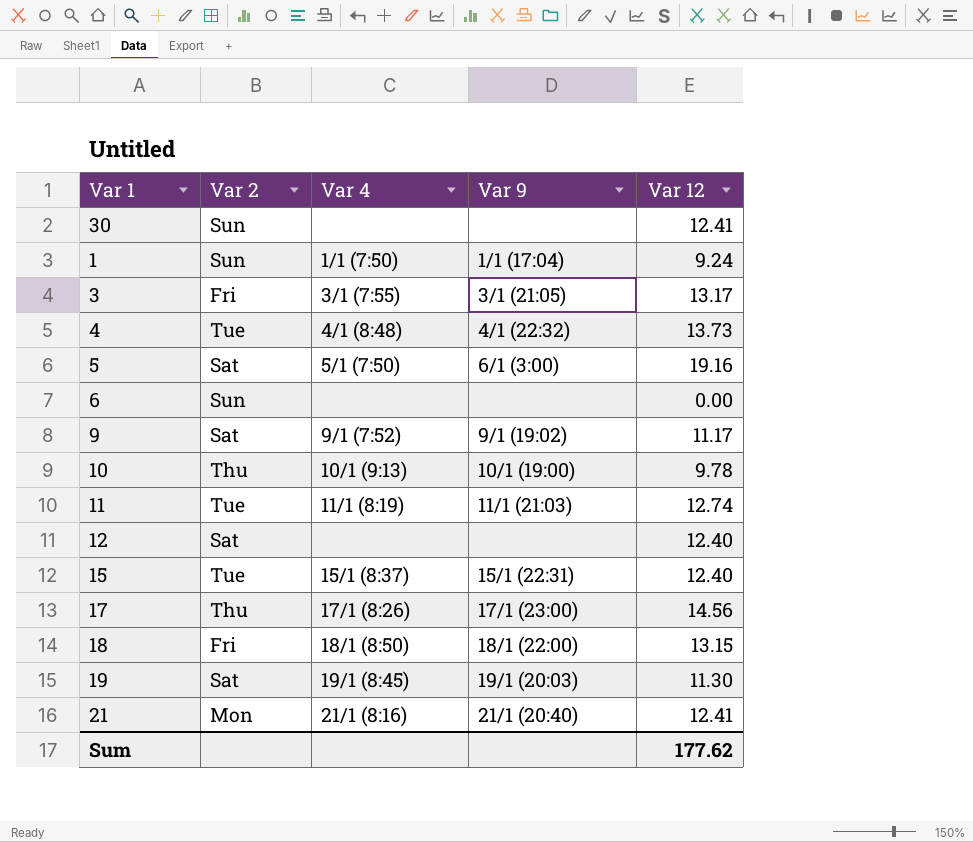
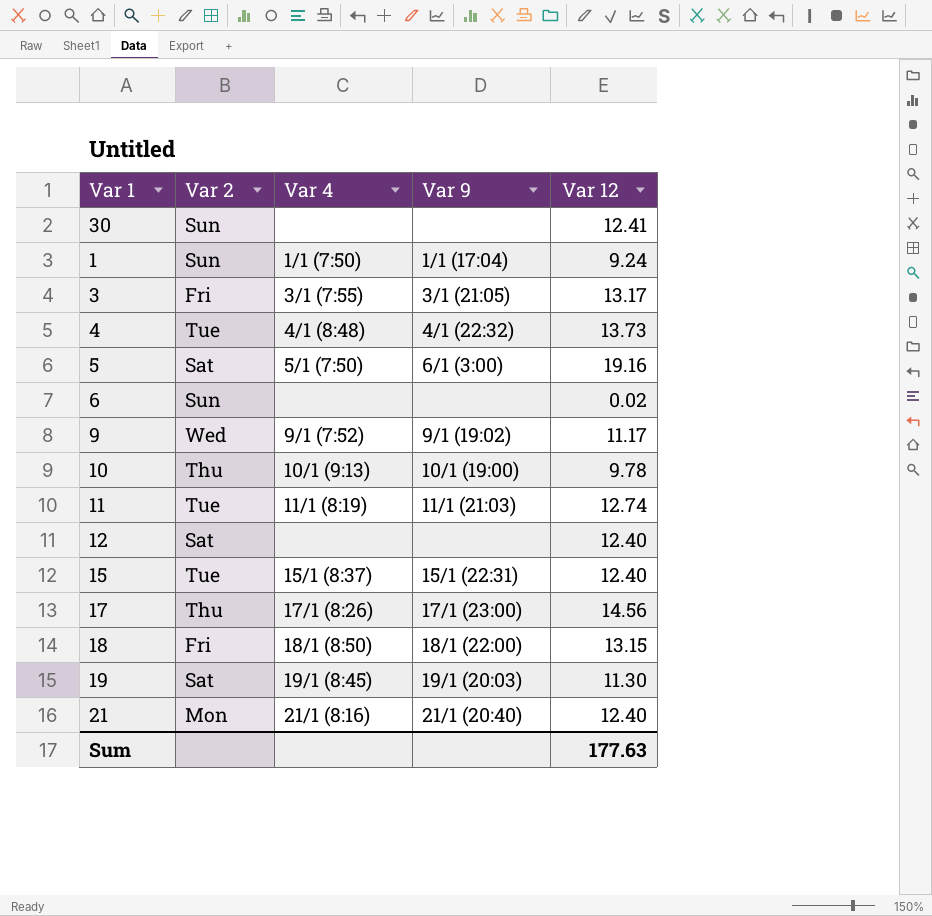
6 | Var 12: 0.00 -> 0.02
9 | Var 2: Sat -> Wed
21 | Var 12: 12.41 -> 12.40
Sum | Var 12: 177.62 -> 177.63

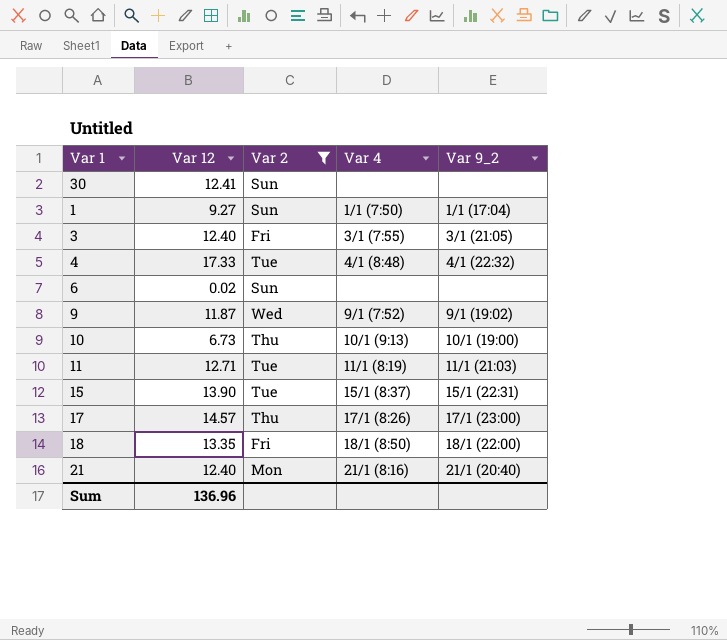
filter: none -> Var 2 != Sat
column Var 12 | position: 5 -> 2
column name: Var 9 -> Var 9_2
1 | Var 12: 9.24 -> 9.27
3 | Var 12: 13.17 -> 12.40
4 | Var 12: 13.73 -> 17.33
9 | Var 12: 11.17 -> 11.87
10 | Var 12: 9.78 -> 6.73
11 | Var 12: 12.74 -> 12.71
15 | Var 12: 12.40 -> 13.90
17 | Var 12: 14.56 -> 14.57
18 | Var 12: 13.15 -> 13.35
Sum | Var 12: 177.63 -> 136.96

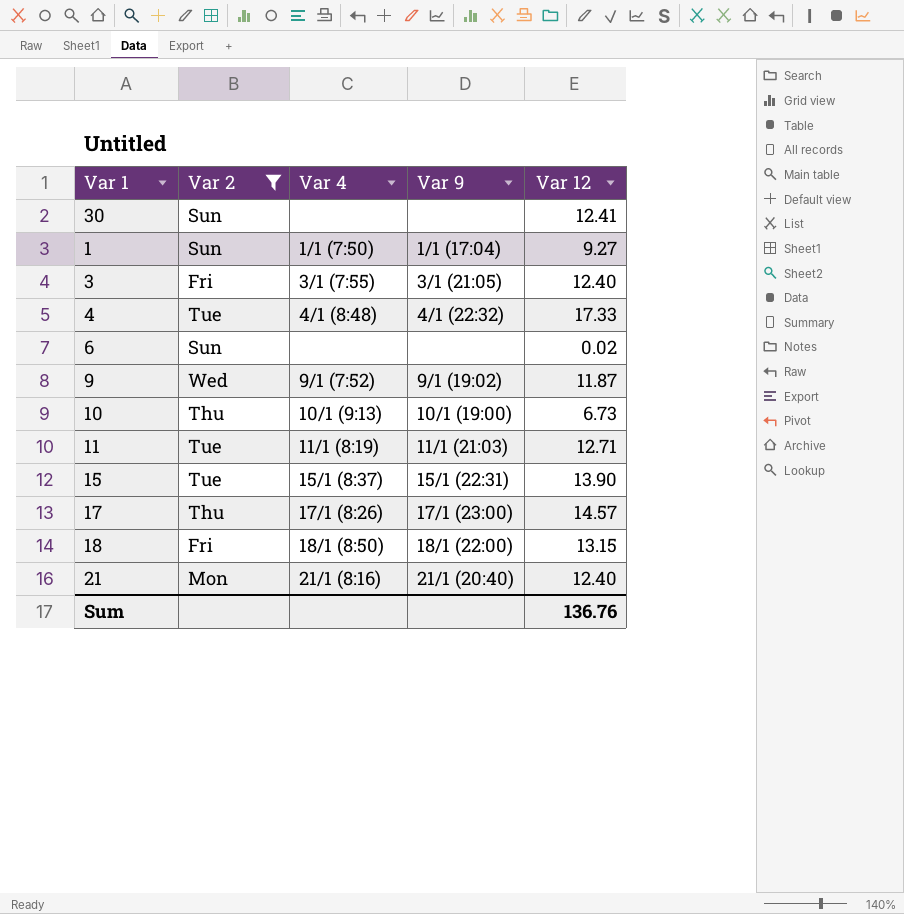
column name: Var 9_2 -> Var 9
column Var 12 | position: 2 -> 5
18 | Var 12: 13.35 -> 13.15
Sum | Var 12: 136.96 -> 136.76

